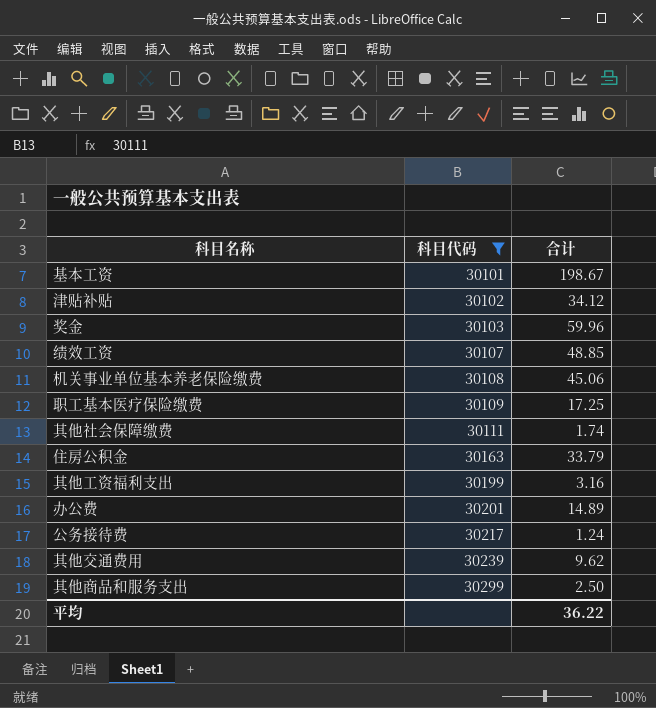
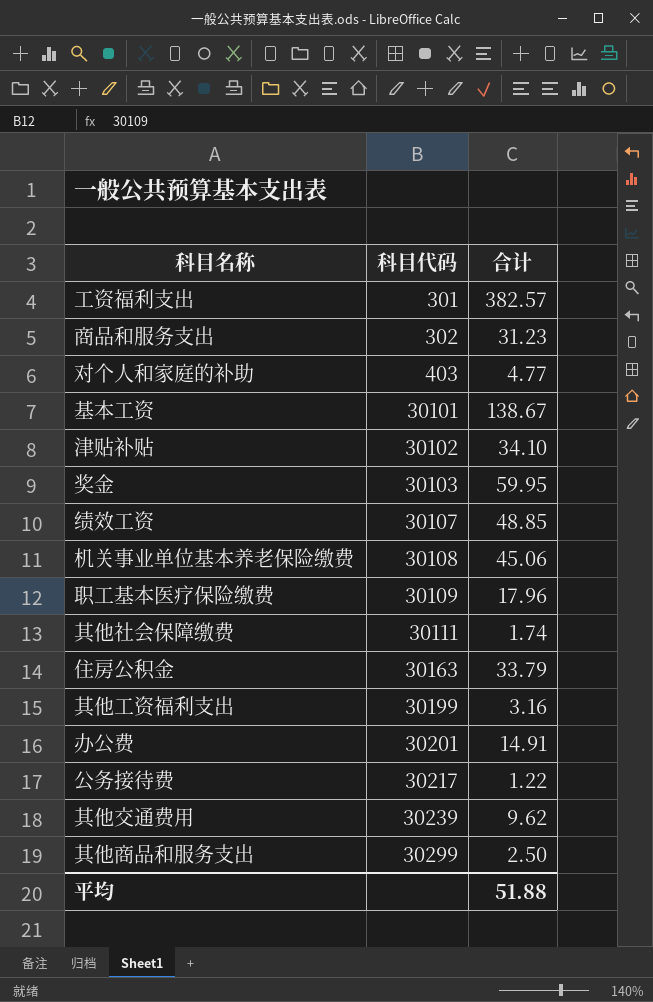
filter: 科目代码 >= 30101 -> none
基本工资 | 合计: 198.67 -> 138.67
津贴补贴 | 合计: 34.12 -> 34.10
奖金 | 合计: 59.96 -> 59.95
职工基本医疗保险缴费 | 合计: 17.25 -> 17.96
办公费 | 合计: 14.89 -> 14.91
公务接待费 | 合计: 1.24 -> 1.22
平均 | 合计: 36.22 -> 51.88

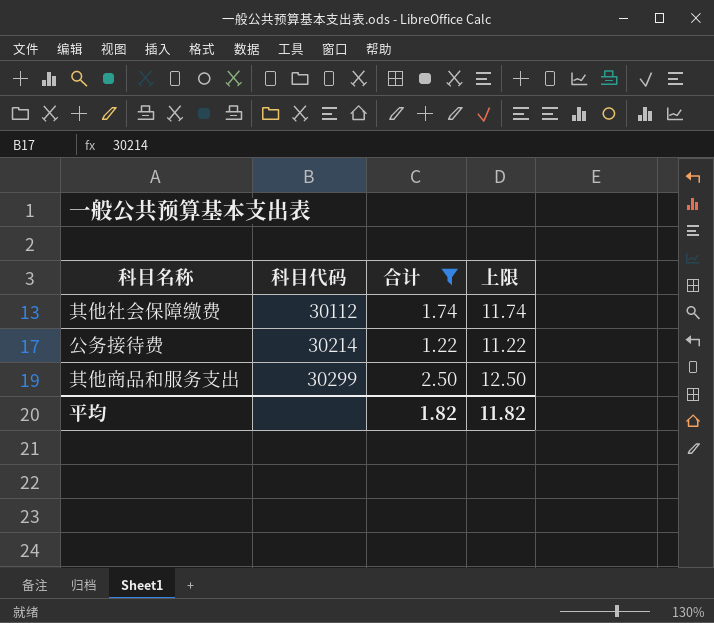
filter: none -> 合计 <= 2.50
column 上限 | formula: none -> [合计] + 10
其他社会保障缴费 | 科目代码: 30111 -> 30112
公务接待费 | 科目代码: 30217 -> 30214
平均 | 合计: 51.88 -> 1.82

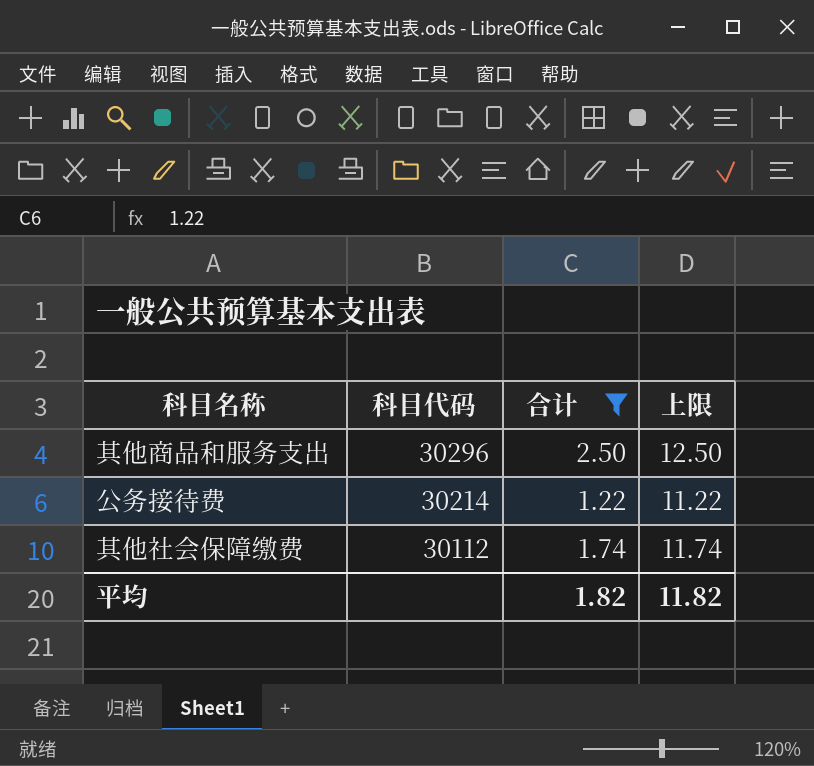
row order: 科目代码 ascending -> 科目代码 descending
其他商品和服务支出 | 科目代码: 30299 -> 30296

